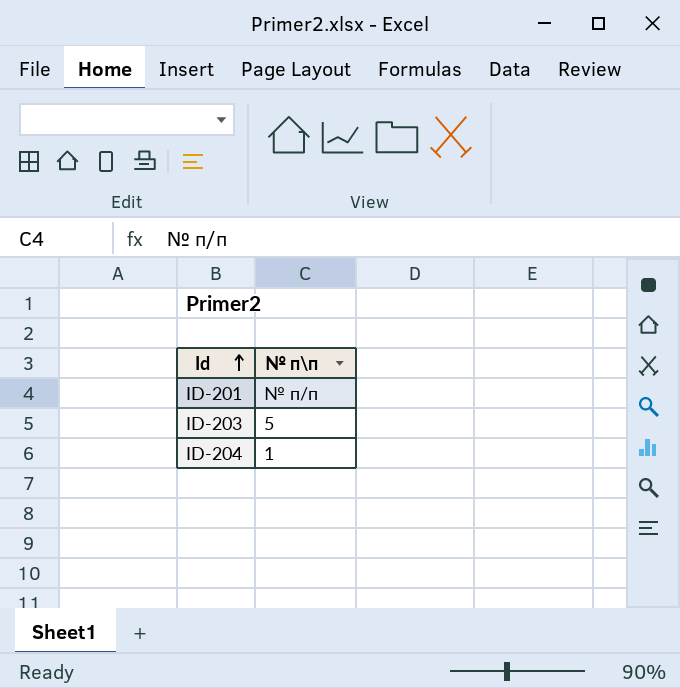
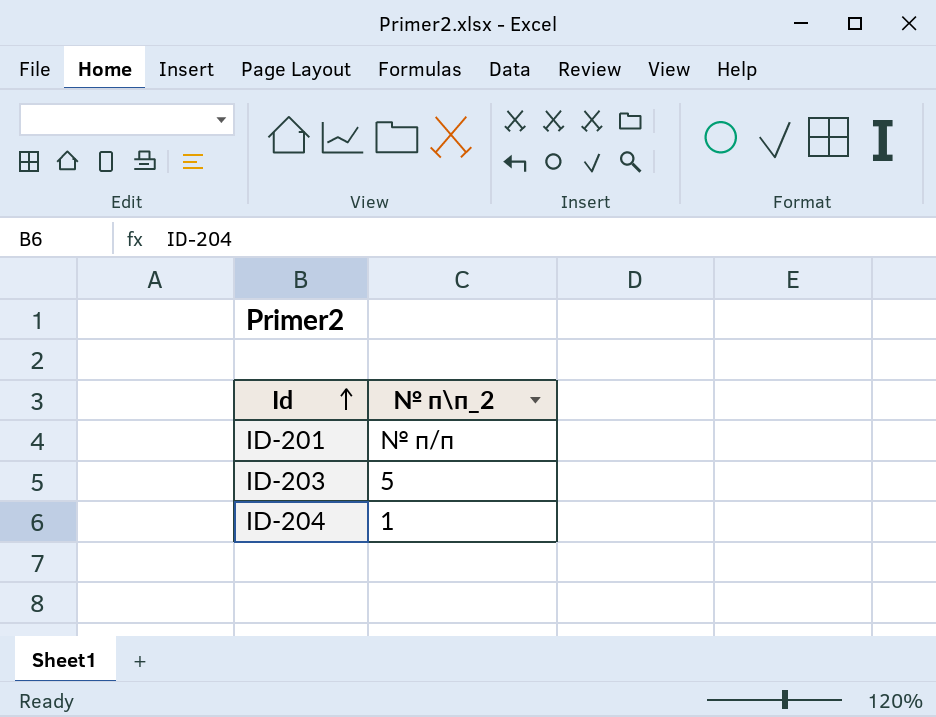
column name: № п\п -> № п\п_2

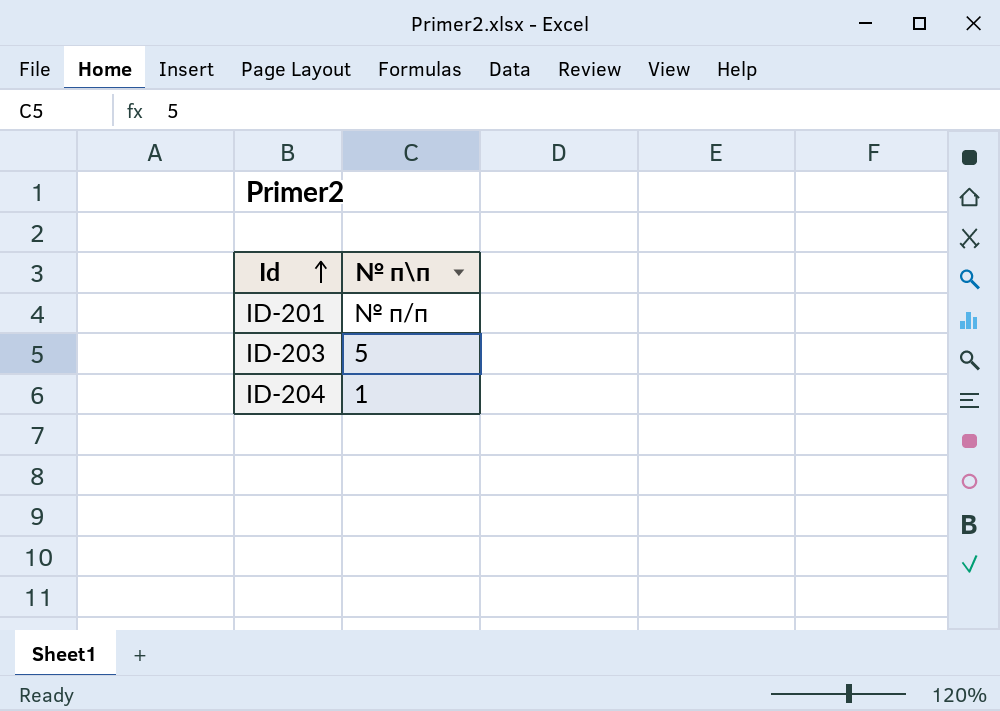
column name: № п\п_2 -> № п\п

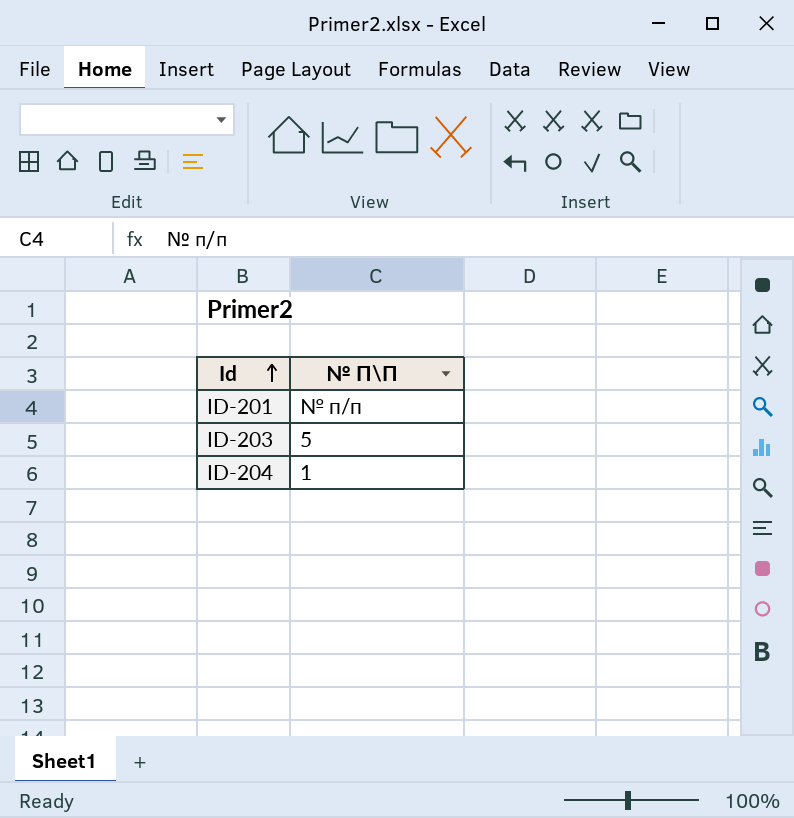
column name: № п\п -> № П\П

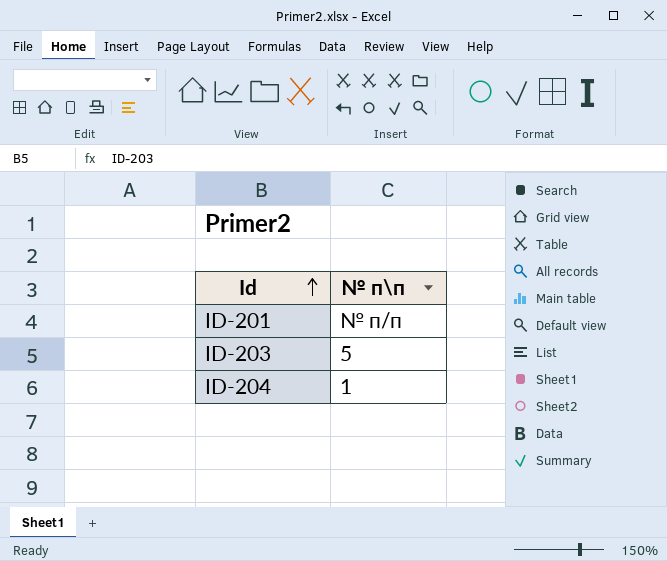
column name: № П\П -> № п\п

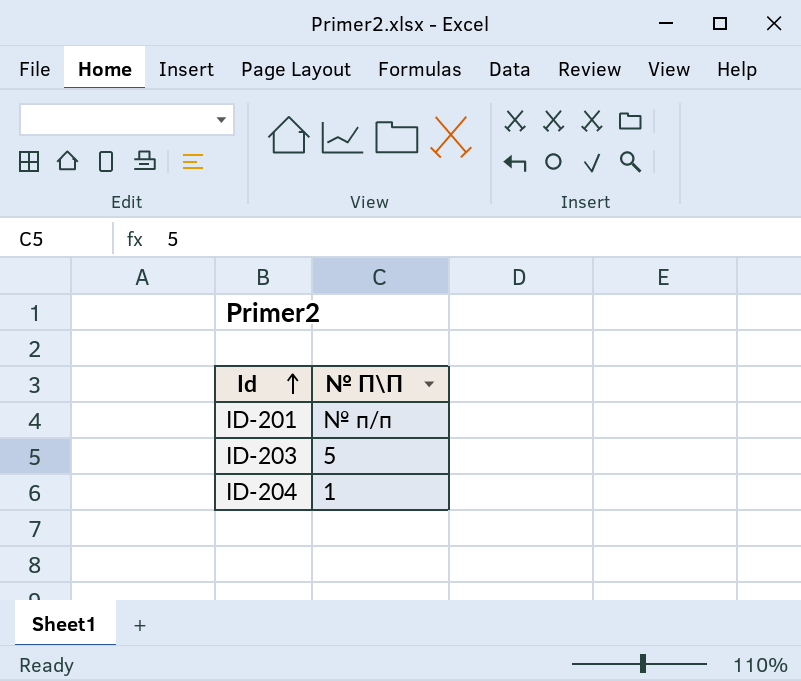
column name: № п\п -> № П\П

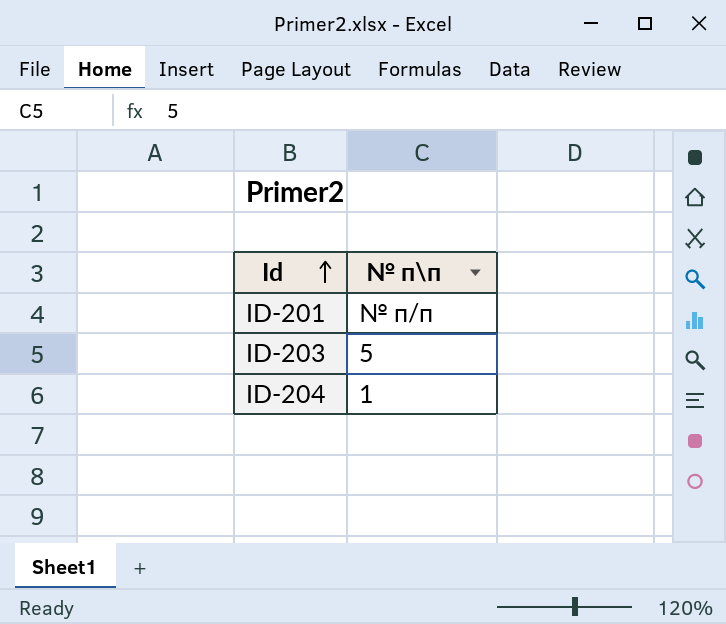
column name: № П\П -> № п\п

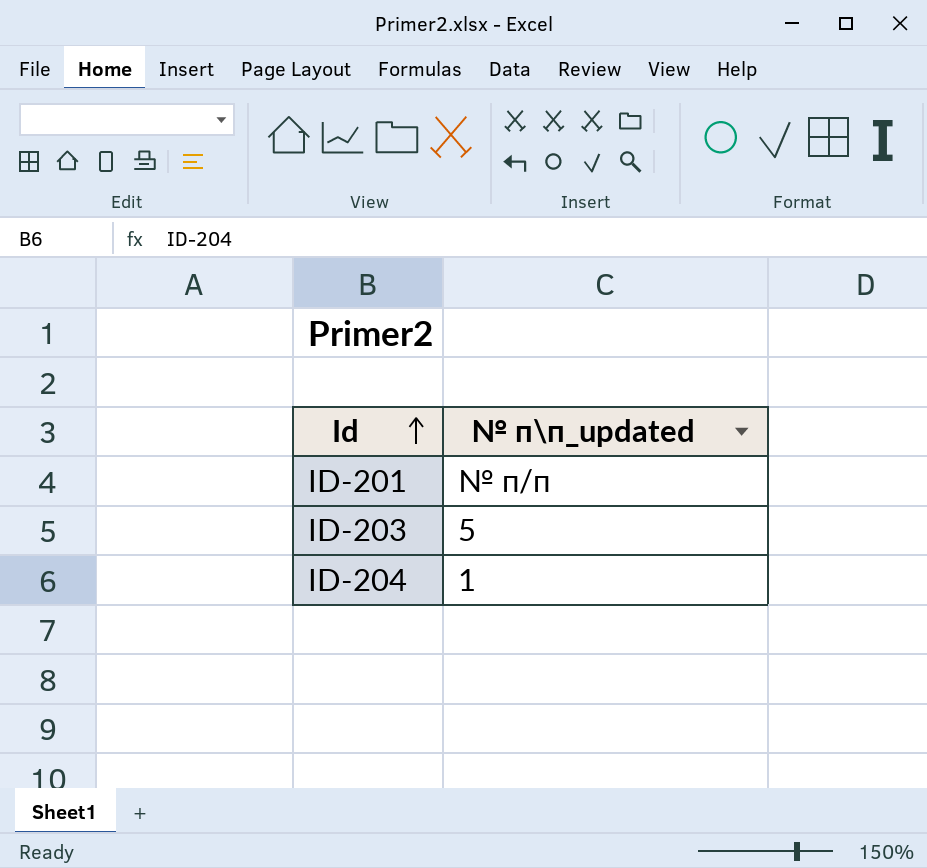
column name: № п\п -> № п\п_updated

